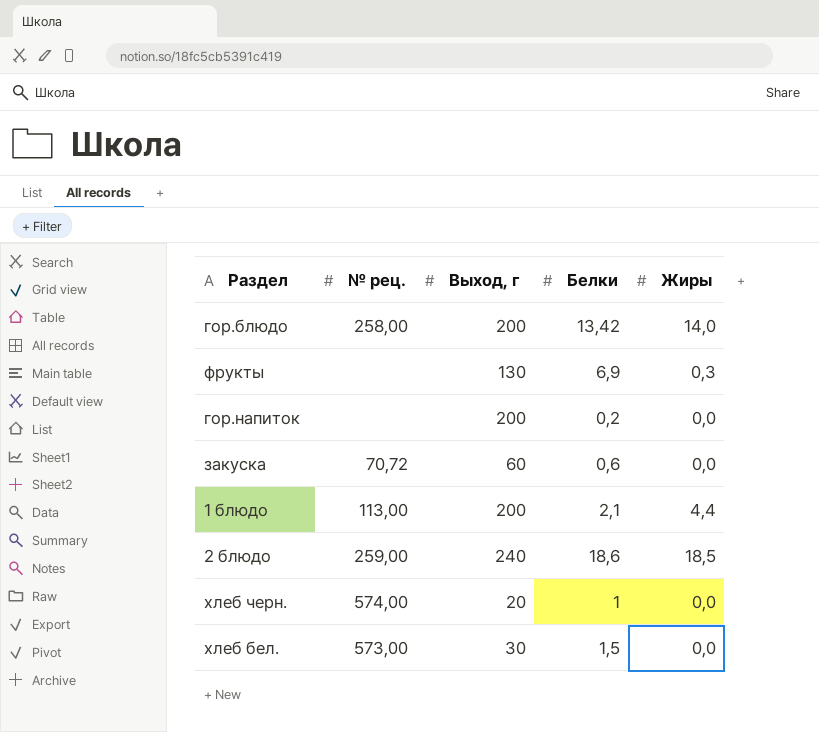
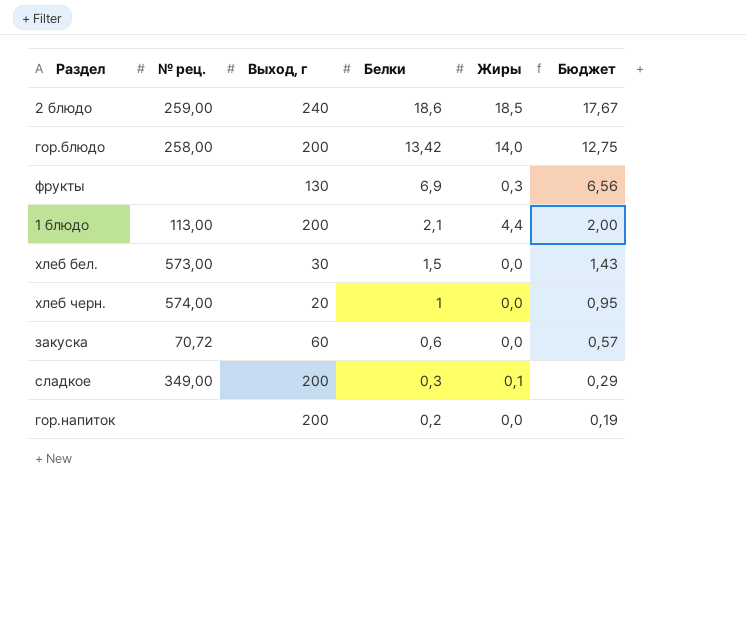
row order: none -> Белки descending
column Бюджет | formula: none -> [Белки] * 0,95
row сладкое: none -> 349,00 | 200 | 0,3 | 0,1 | 0,29

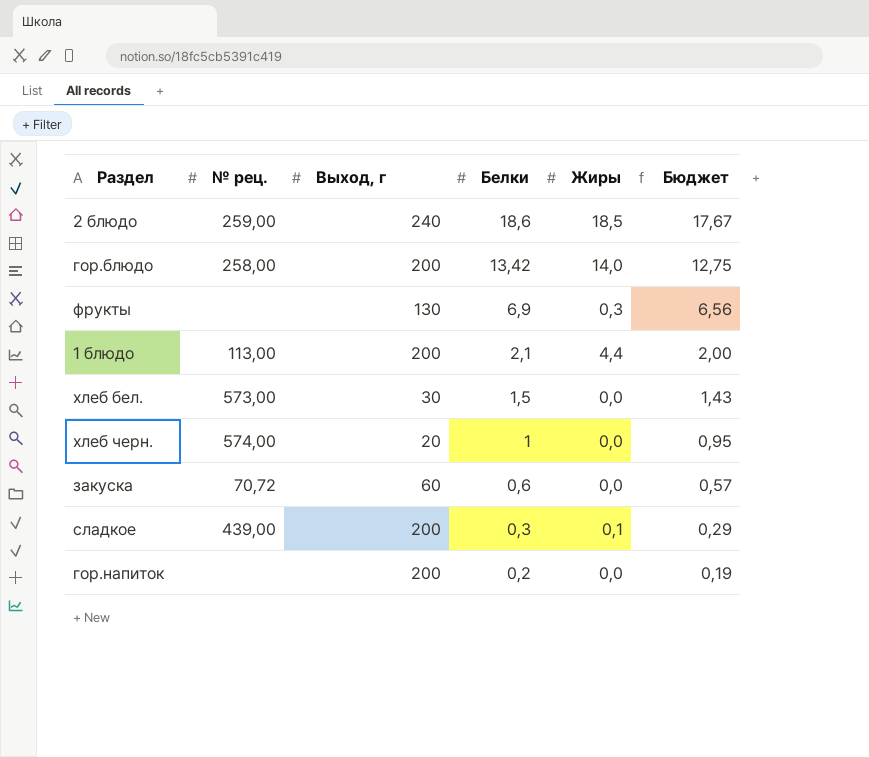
сладкое | № рец.: 349,00 -> 439,00

